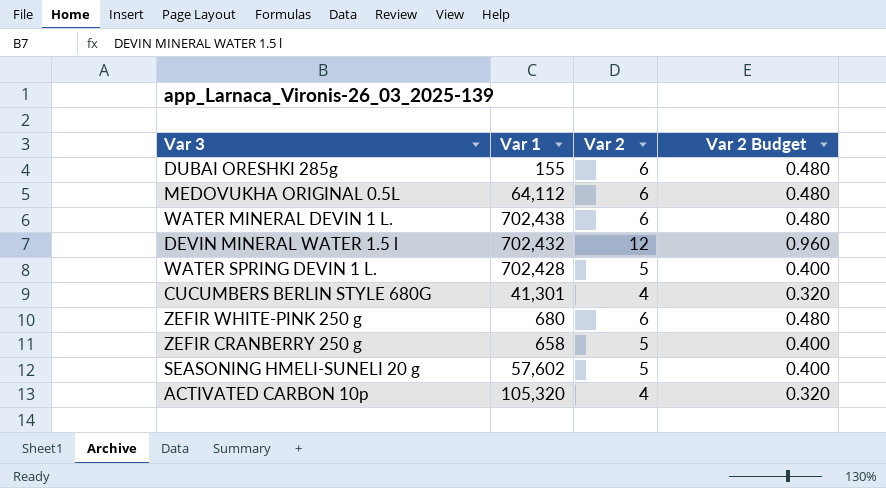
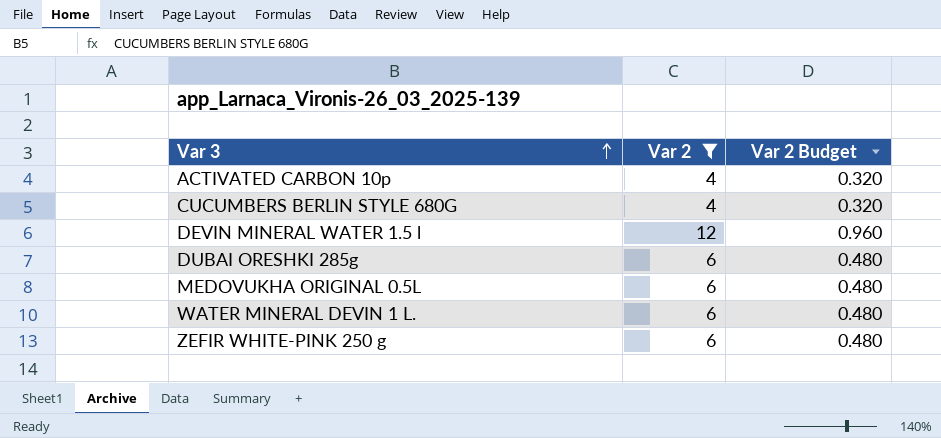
filter: none -> Var 2 != 5
row order: none -> Var 3 ascending
column Var 1 | position: 2 -> none

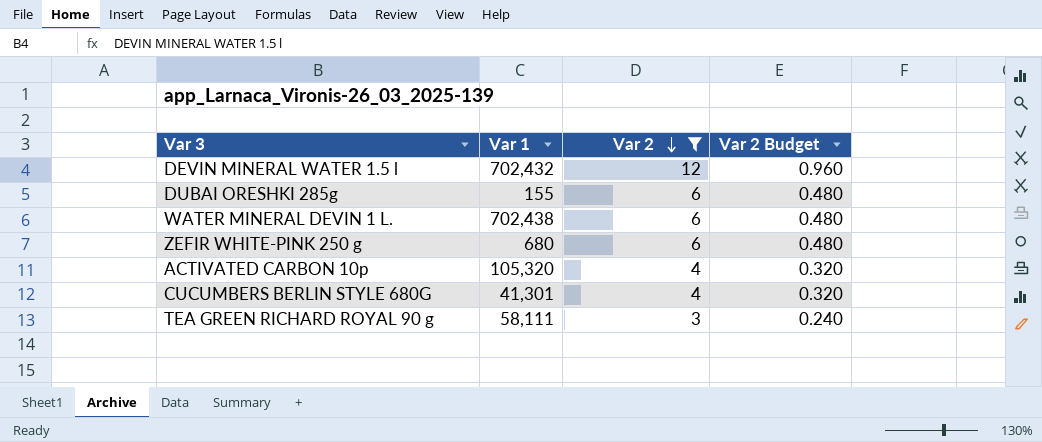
row order: Var 3 ascending -> Var 2 descending
column Var 1 | position: none -> 2
row MEDOVUKHA ORIGINAL 0.5L: 6 | 0.480 -> none
row TEA GREEN RICHARD ROYAL 90 g: none -> 58,111 | 3 | 0.240

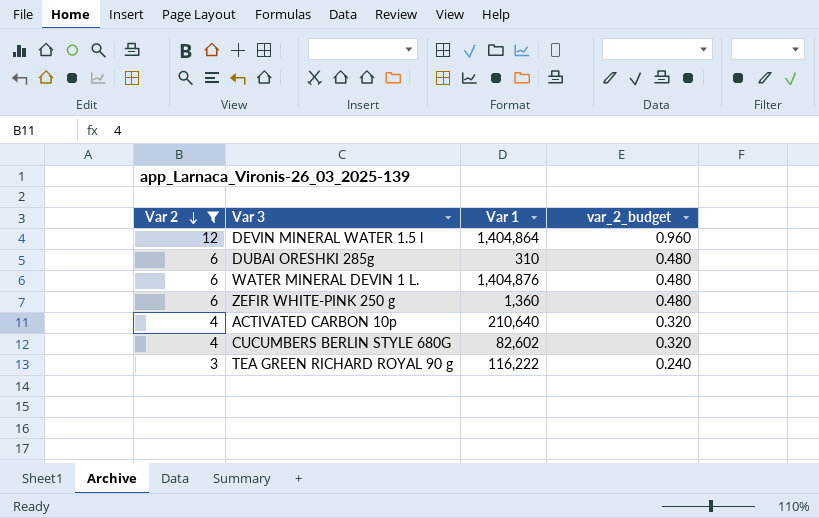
column Var 2 | position: 3 -> 1
column name: Var 2 Budget -> var_2_budget
DEVIN MINERAL WATER 1.5 l | Var 1: 702,432 -> 1,404,864
DUBAI ORESHKI 285g | Var 1: 155 -> 310
WATER MINERAL DEVIN 1 L. | Var 1: 702,438 -> 1,404,876
ZEFIR WHITE-PINK 250 g | Var 1: 680 -> 1,360
ACTIVATED CARBON 10p | Var 1: 105,320 -> 210,640
CUCUMBERS BERLIN STYLE 680G | Var 1: 41,301 -> 82,602
TEA GREEN RICHARD ROYAL 90 g | Var 1: 58,111 -> 116,222

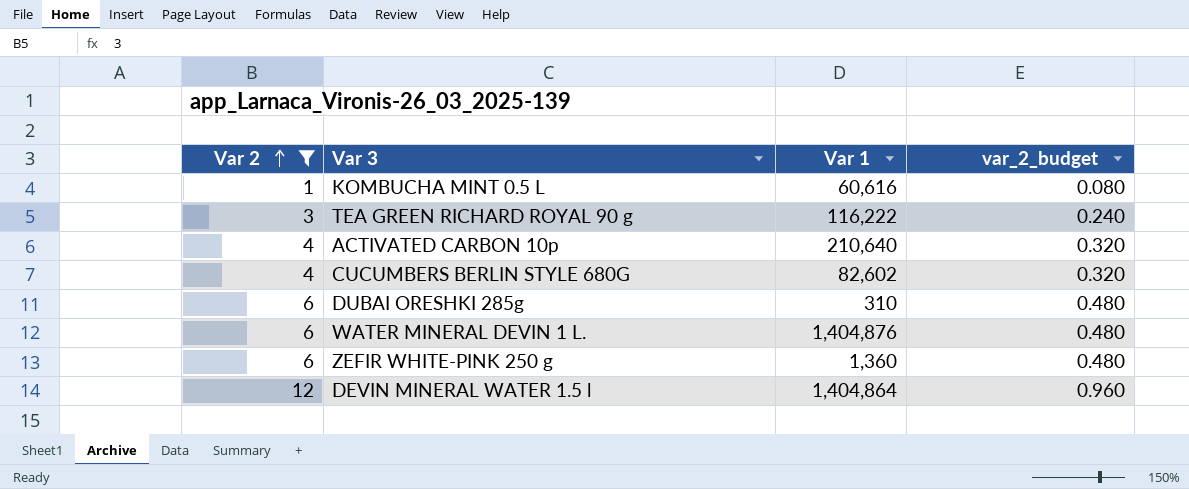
row order: Var 2 descending -> Var 2 ascending
row KOMBUCHA MINT 0.5 L: none -> 1 | 60,616 | 0.080

